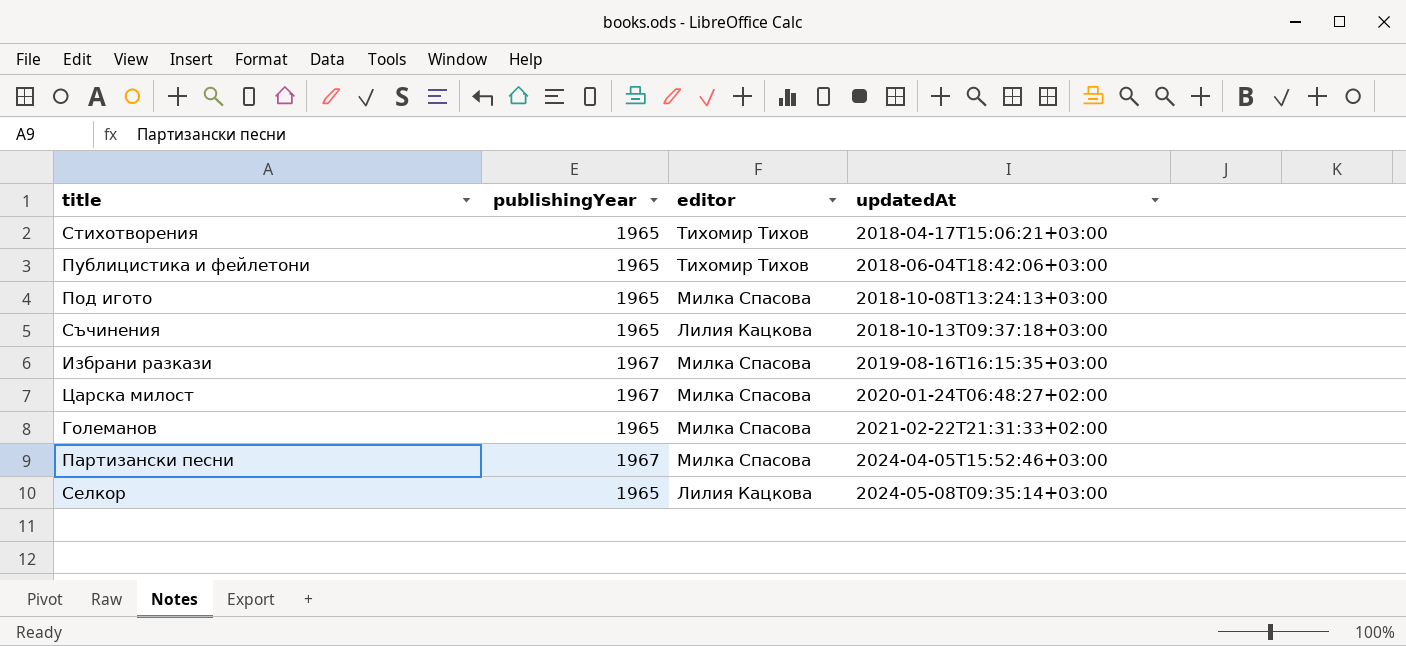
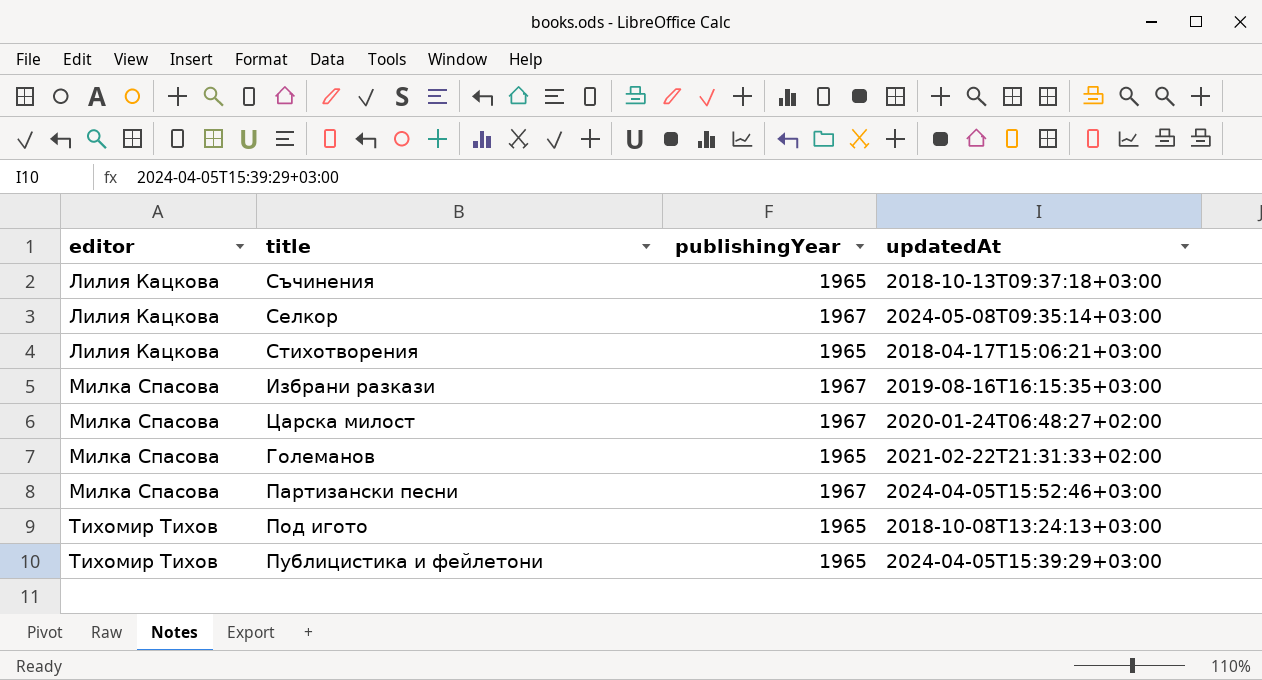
row order: updatedAt ascending -> editor ascending
column editor | position: 3 -> 1
Селкор | publishingYear: 1965 -> 1967
Стихотворения | editor: Тихомир Тихов -> Лилия Кацкова
Под игото | editor: Милка Спасова -> Тихомир Тихов
Публицистика и фейлетони | updatedAt: 2018-06-04T18:42:06+03:00 -> 2024-04-05T15:39:29+03:00

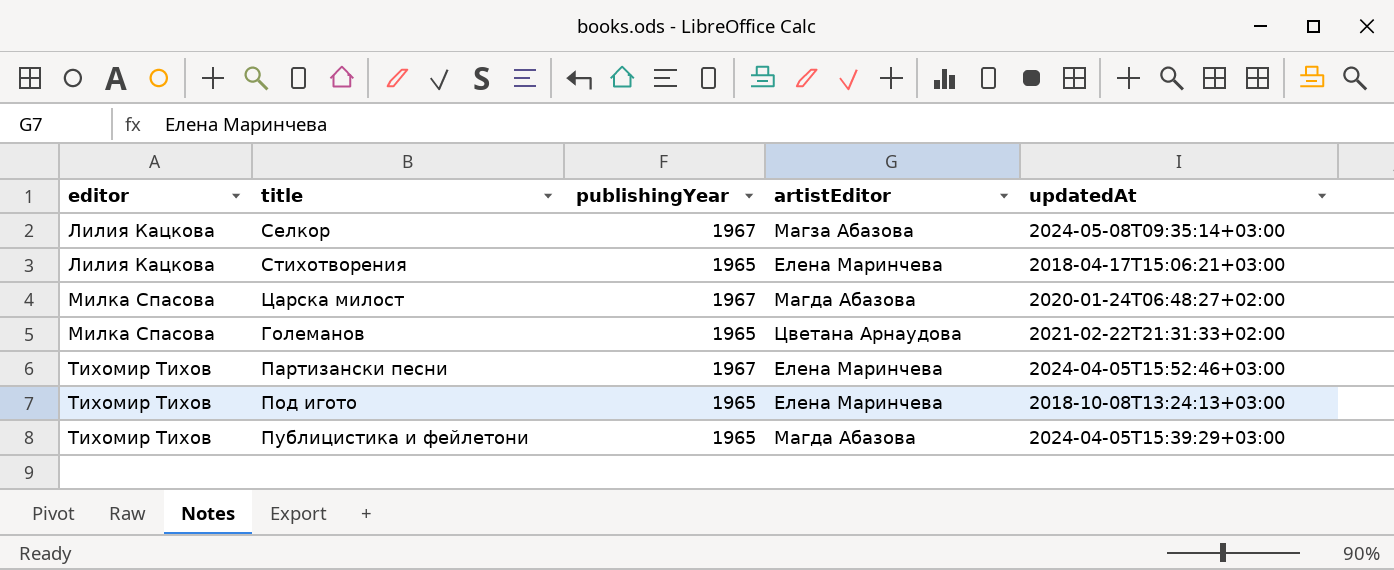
column artistEditor | position: none -> 4
row Съчинения: Лилия Кацкова | 1965 | 2018-10-13T09:37:18+03:00 -> none
row Избрани разкази: Милка Спасова | 1967 | 2019-08-16T16:15:35+03:00 -> none
Партизански песни | editor: Милка Спасова -> Тихомир Тихов

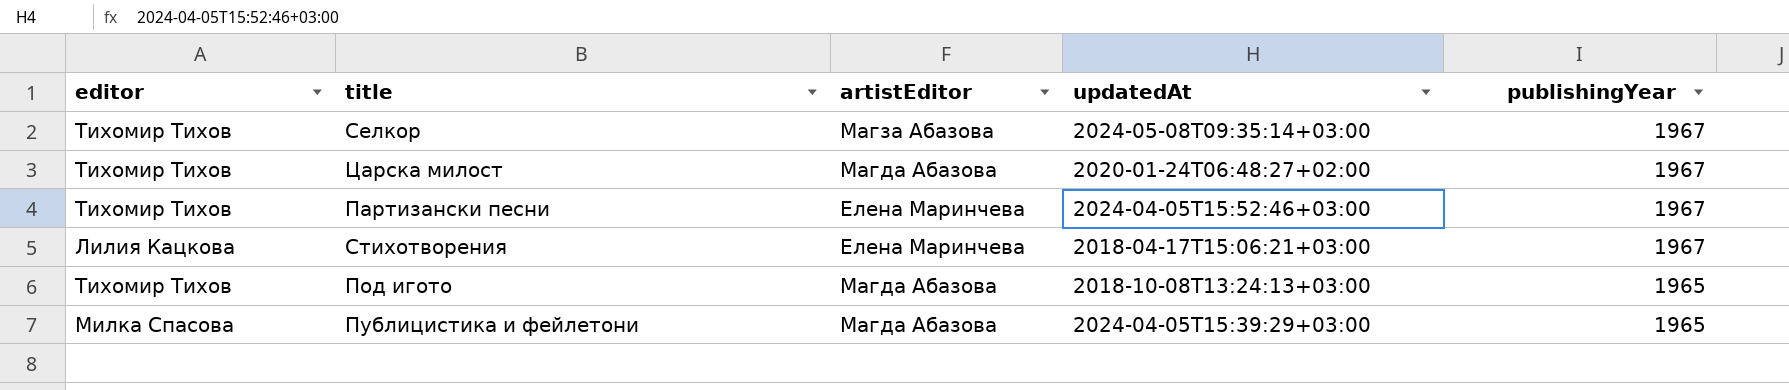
row order: editor ascending -> publishingYear descending
column publishingYear | position: 3 -> 5
row Големанов: Милка Спасова | 1965 | Цветана Арнаудова | 2021-02-22T21:31:33+02:00 -> none
Селкор | editor: Лилия Кацкова -> Тихомир Тихов
Царска милост | editor: Милка Спасова -> Тихомир Тихов
Стихотворения | publishingYear: 1965 -> 1967
Под игото | artistEditor: Елена Маринчева -> Магда Абазова
Публицистика и фейлетони | editor: Тихомир Тихов -> Милка Спасова

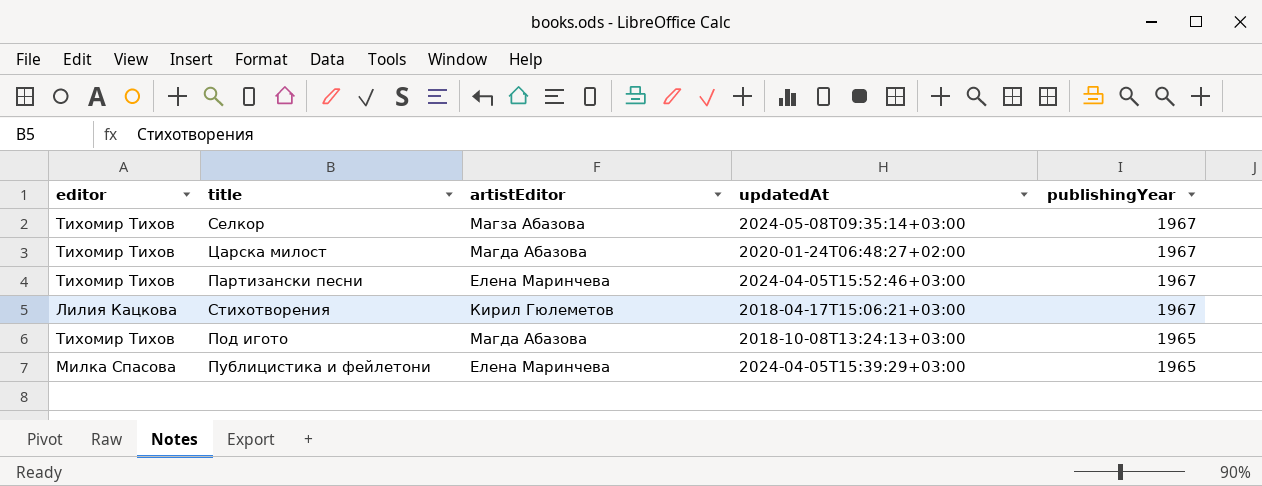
Стихотворения | artistEditor: Елена Маринчева -> Кирил Гюлеметов
Публицистика и фейлетони | artistEditor: Магда Абазова -> Елена Маринчева

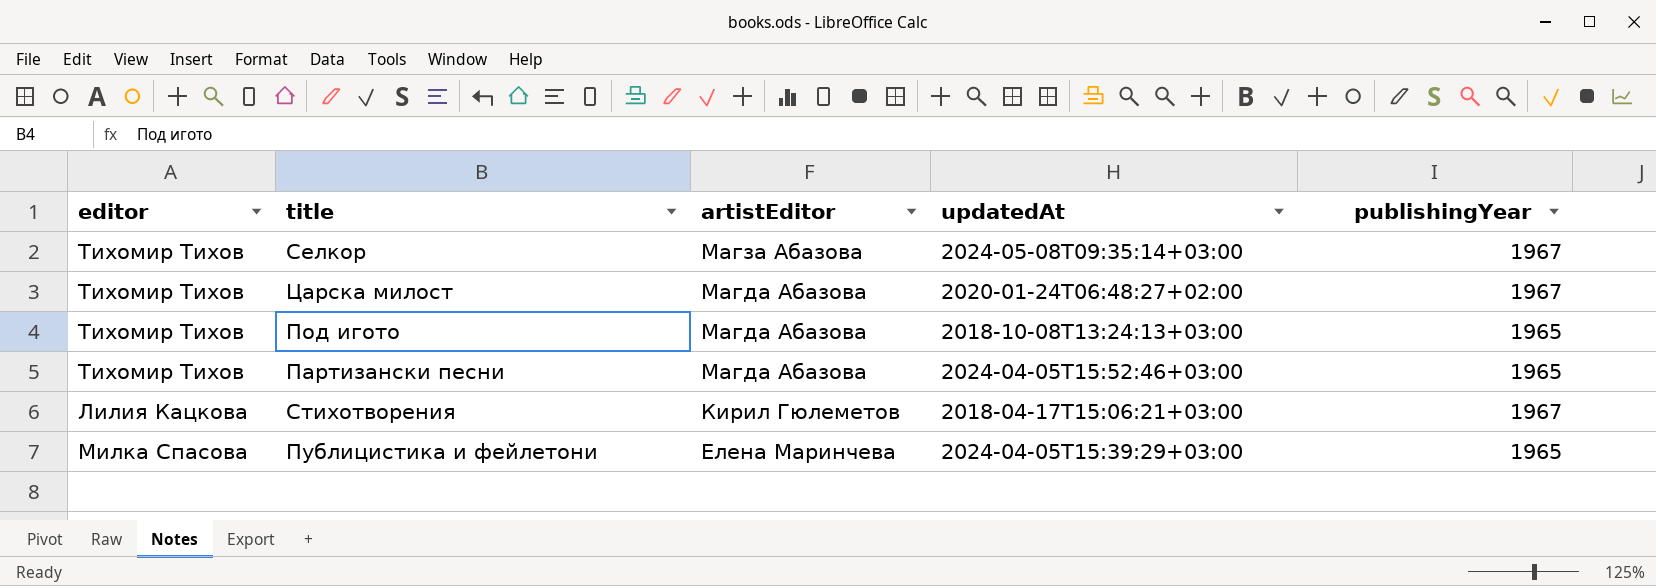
row order: publishingYear descending -> artistEditor descending
Партизански песни | artistEditor: Елена Маринчева -> Магда Абазова
Партизански песни | publishingYear: 1967 -> 1965

